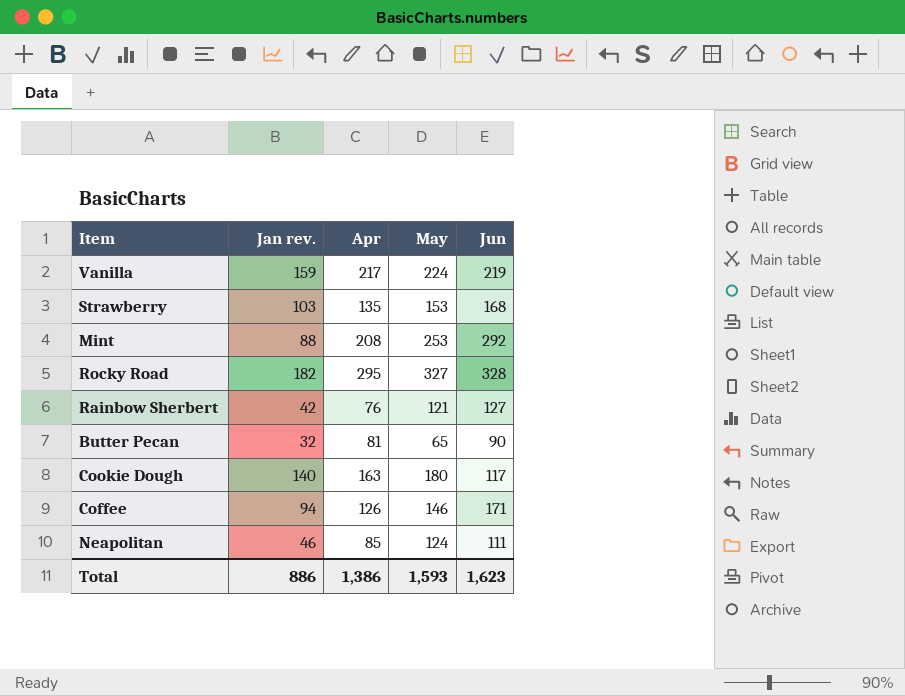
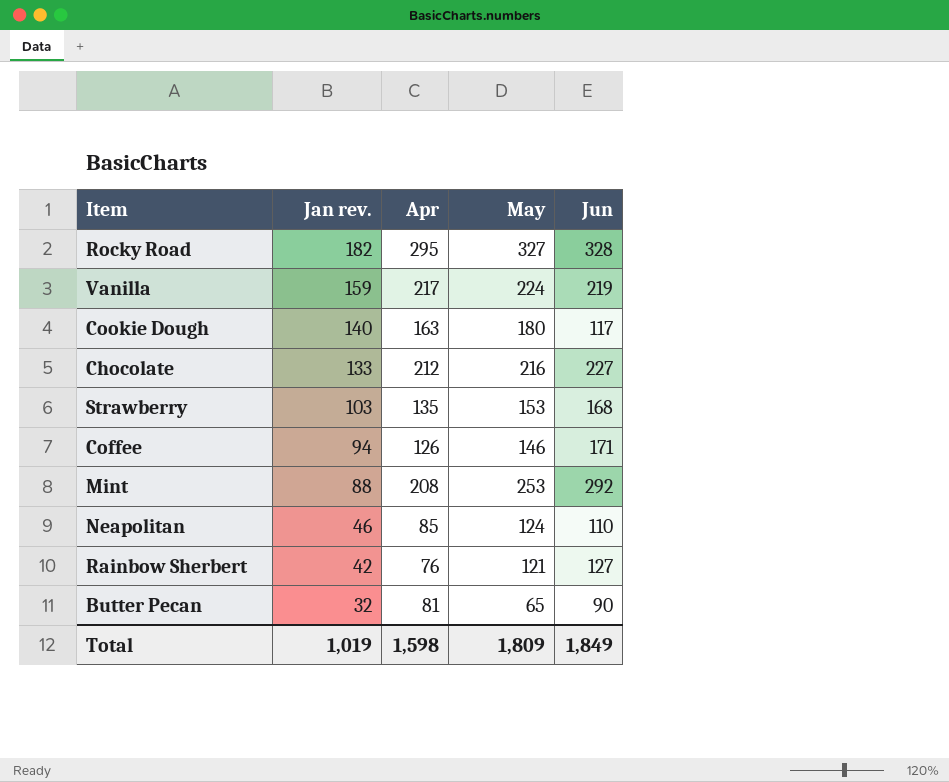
row order: none -> Jan rev. descending
row Chocolate: none -> 133 | 212 | 216 | 227
Neapolitan | Jun: 111 -> 110
Total | Jan rev.: 886 -> 1,019
Total | Apr: 1,386 -> 1,598
Total | May: 1,593 -> 1,809
Total | Jun: 1,623 -> 1,849

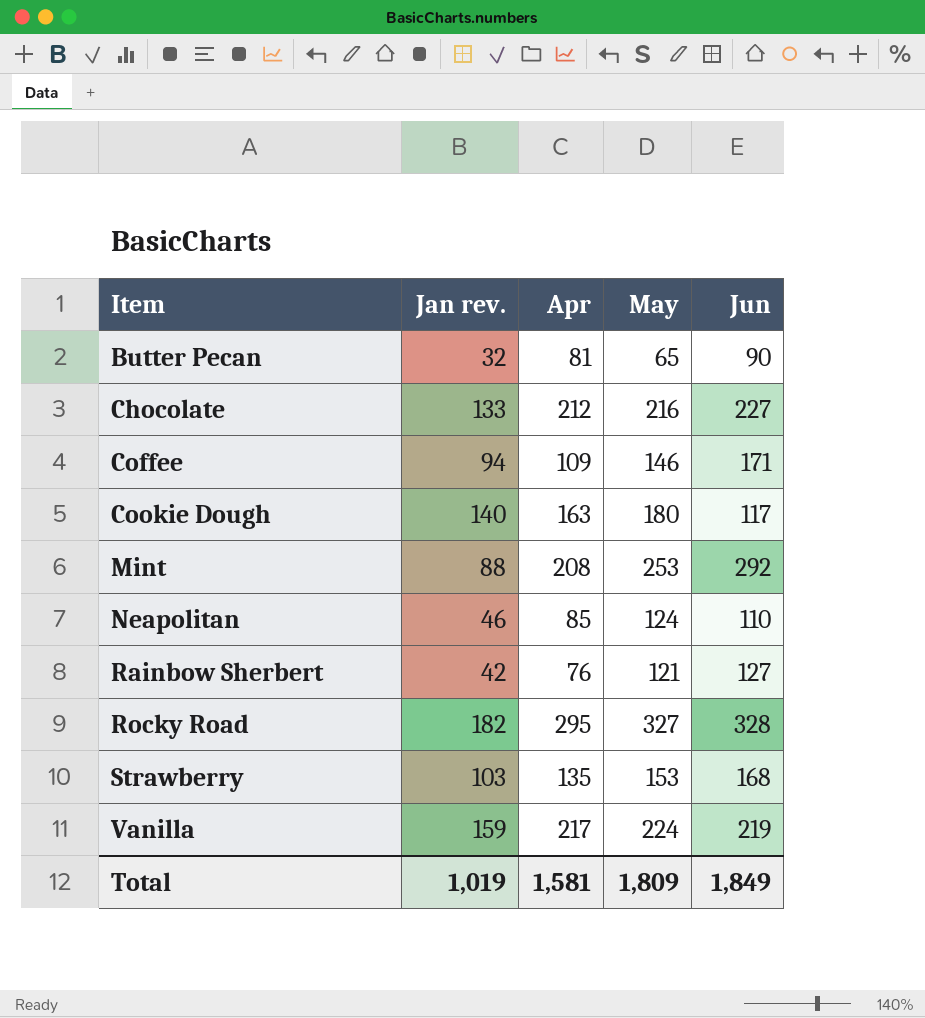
row order: Jan rev. descending -> Item ascending
Coffee | Apr: 126 -> 109
Total | Apr: 1,598 -> 1,581

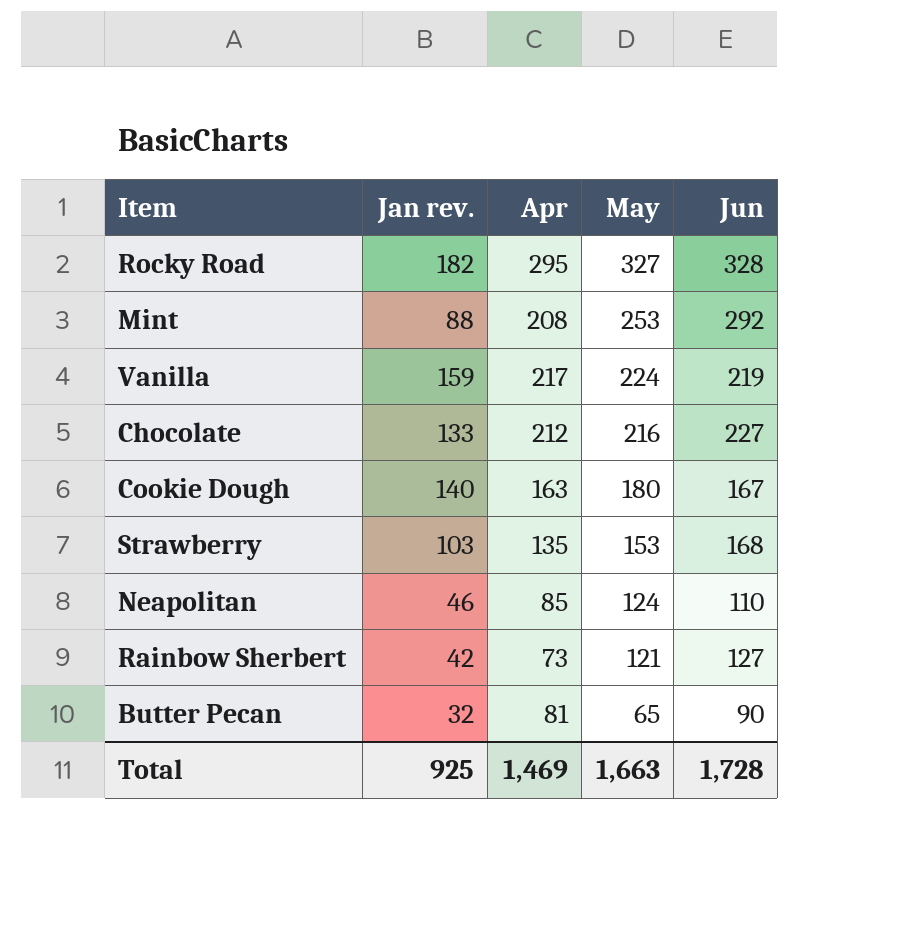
row order: Item ascending -> May descending
row Coffee: 94 | 109 | 146 | 171 -> none
Cookie Dough | Jun: 117 -> 167
Rainbow Sherbert | Apr: 76 -> 73
Total | Jan rev.: 1,019 -> 925
Total | Apr: 1,581 -> 1,469
Total | May: 1,809 -> 1,663
Total | Jun: 1,849 -> 1,728

